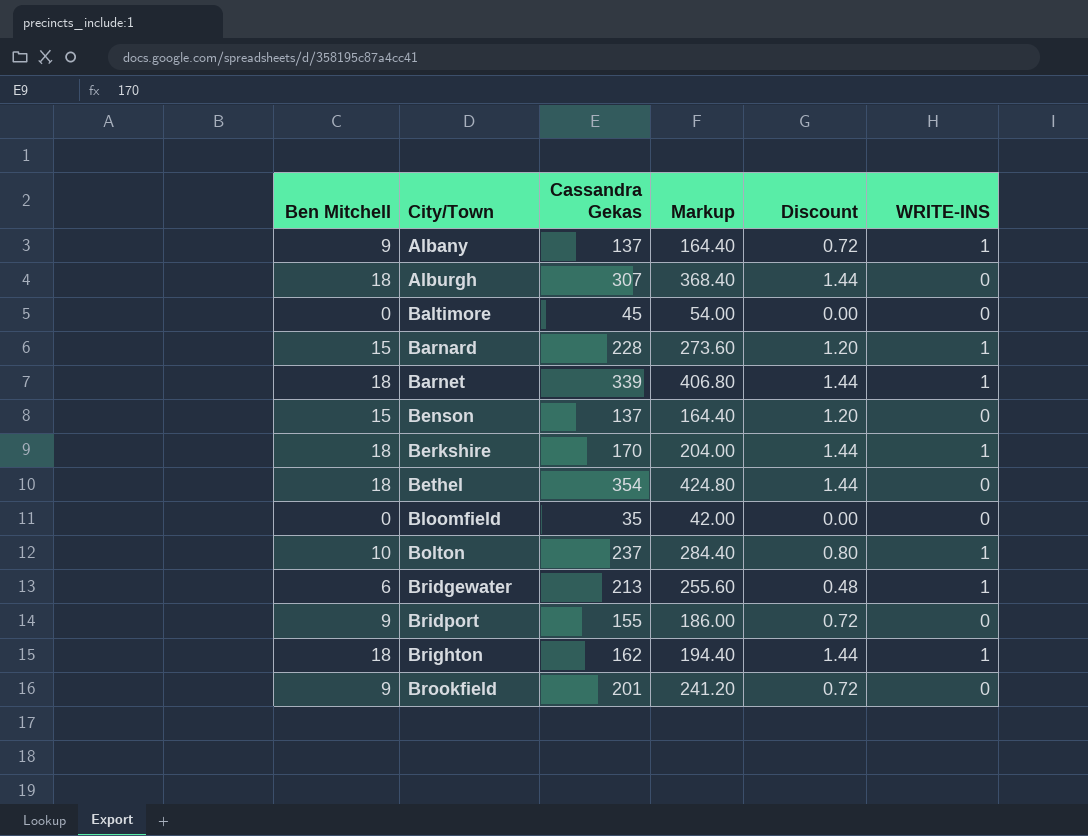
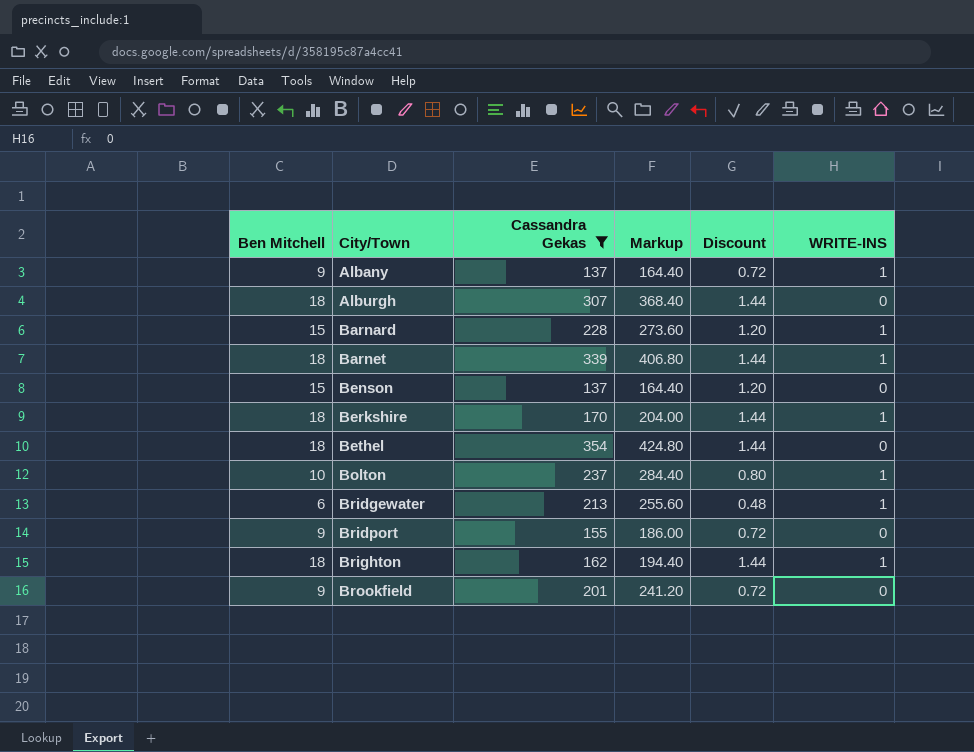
filter: none -> Cassandra Gekas >= 137

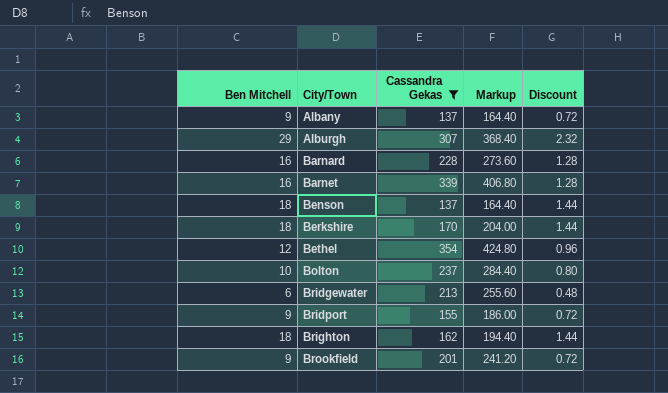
column WRITE-INS | position: 6 -> none
Alburgh | Ben Mitchell: 18 -> 29
Alburgh | Discount: 1.44 -> 2.32
Barnard | Ben Mitchell: 15 -> 16
Barnard | Discount: 1.20 -> 1.28
Barnet | Ben Mitchell: 18 -> 16
Barnet | Discount: 1.44 -> 1.28
Benson | Ben Mitchell: 15 -> 18
Benson | Discount: 1.20 -> 1.44
Bethel | Ben Mitchell: 18 -> 12
Bethel | Discount: 1.44 -> 0.96

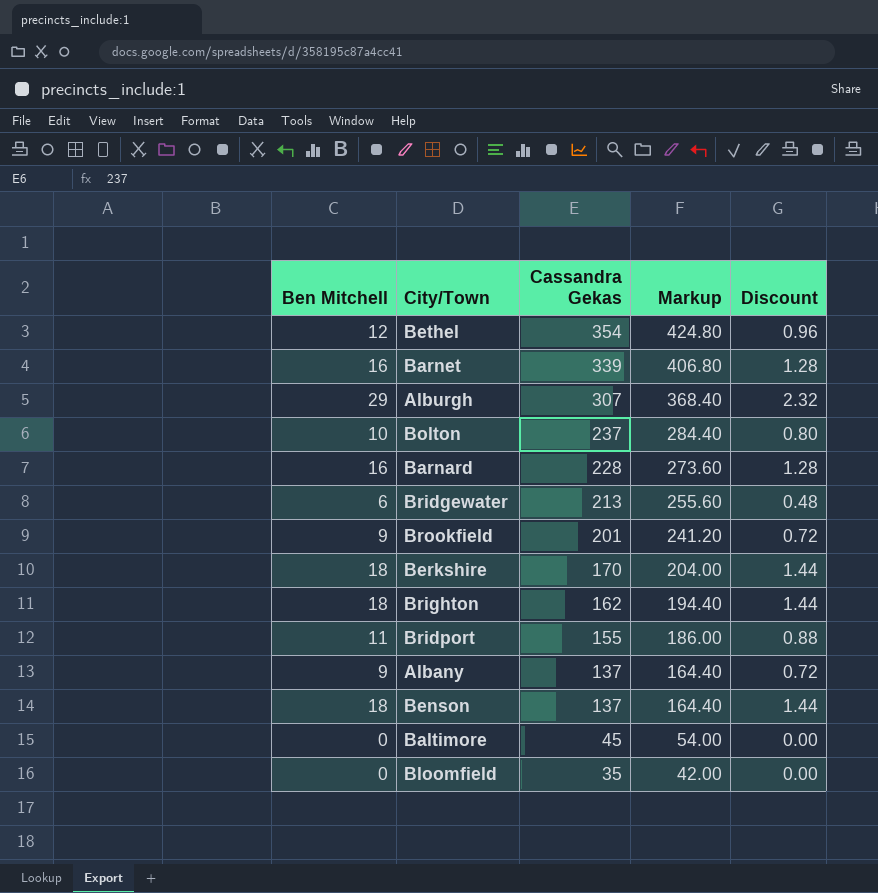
filter: Cassandra Gekas >= 137 -> none
row order: City/Town ascending -> Cassandra Gekas descending
Bridport | Ben Mitchell: 9 -> 11
Bridport | Discount: 0.72 -> 0.88

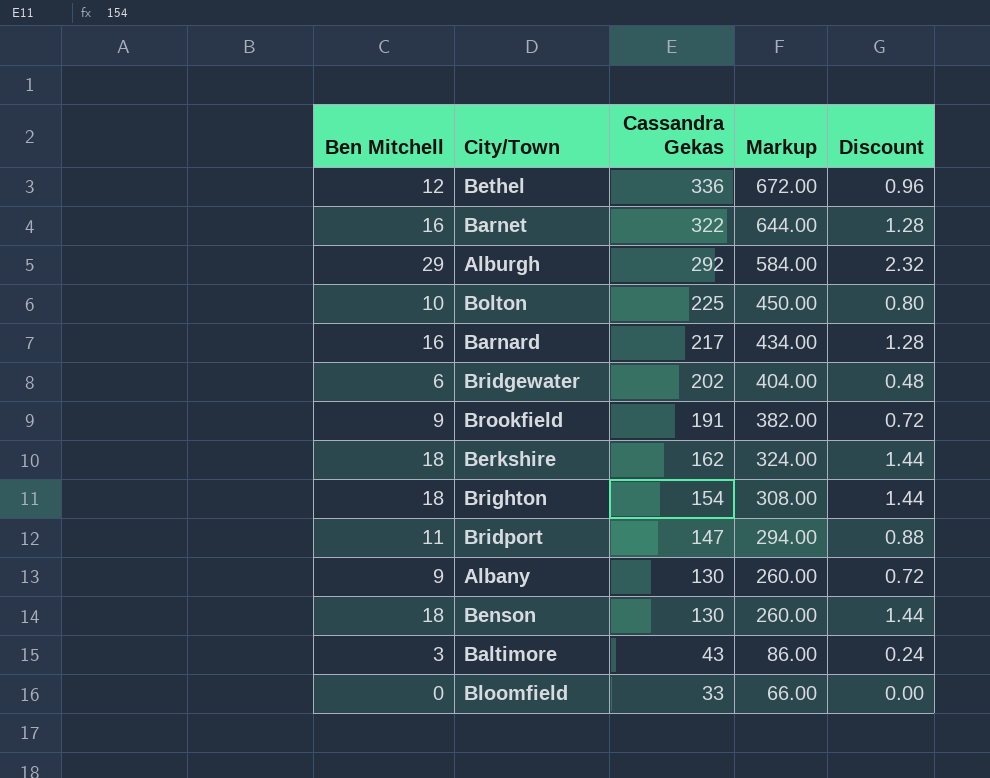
column Markup | formula: [Cassandra Gekas] * 1.2 -> [Cassandra Gekas] * 2
Bethel | Cassandra Gekas: 354 -> 336
Barnet | Cassandra Gekas: 339 -> 322
Alburgh | Cassandra Gekas: 307 -> 292
Bolton | Cassandra Gekas: 237 -> 225
Barnard | Cassandra Gekas: 228 -> 217
Bridgewater | Cassandra Gekas: 213 -> 202
Brookfield | Cassandra Gekas: 201 -> 191
Berkshire | Cassandra Gekas: 170 -> 162
Brighton | Cassandra Gekas: 162 -> 154
Bridport | Cassandra Gekas: 155 -> 147
Albany | Cassandra Gekas: 137 -> 130
Benson | Cassandra Gekas: 137 -> 130
Baltimore | Ben Mitchell: 0 -> 3
Baltimore | Cassandra Gekas: 45 -> 43
Baltimore | Discount: 0.00 -> 0.24
Bloomfield | Cassandra Gekas: 35 -> 33

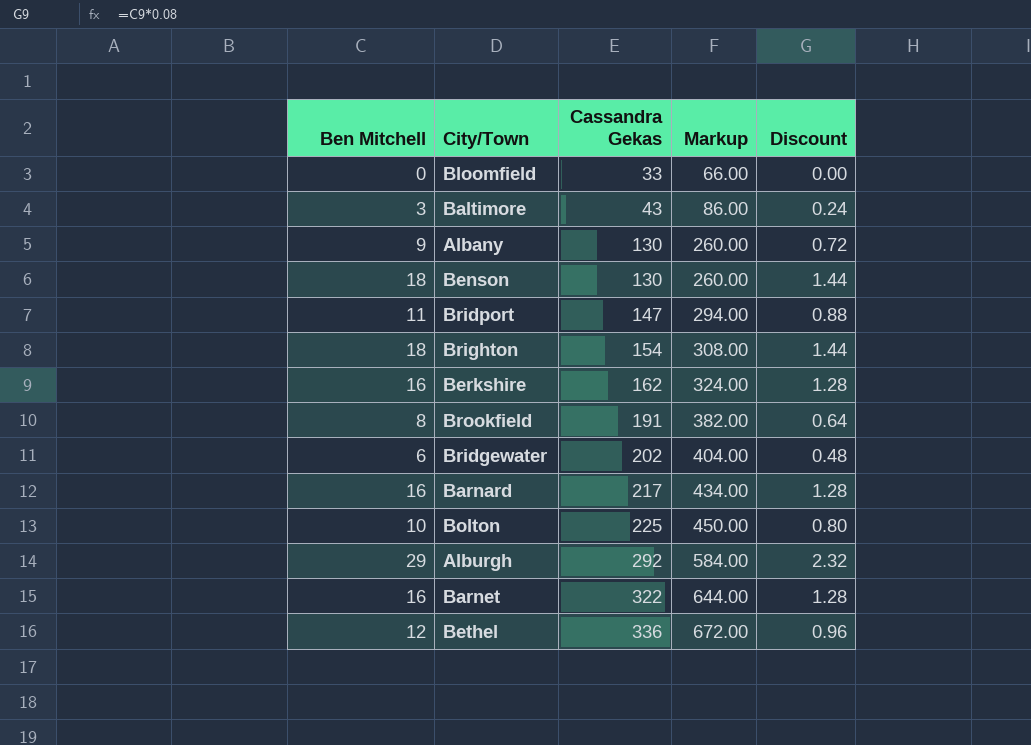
row order: Cassandra Gekas descending -> Cassandra Gekas ascending
Berkshire | Ben Mitchell: 18 -> 16
Berkshire | Discount: 1.44 -> 1.28
Brookfield | Ben Mitchell: 9 -> 8
Brookfield | Discount: 0.72 -> 0.64

